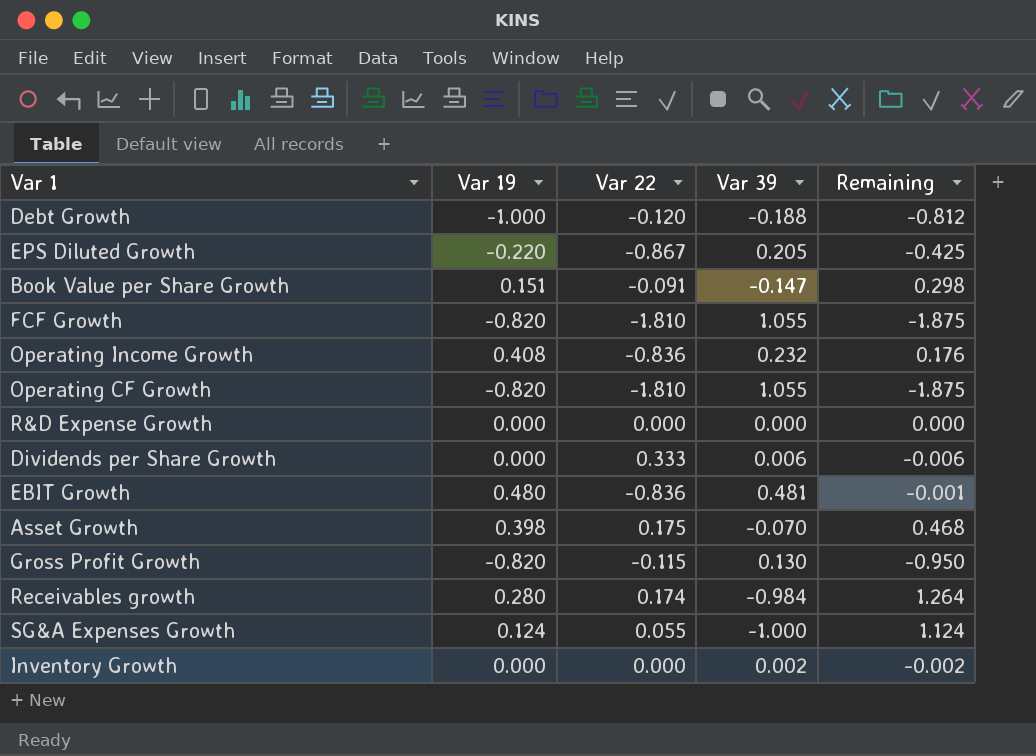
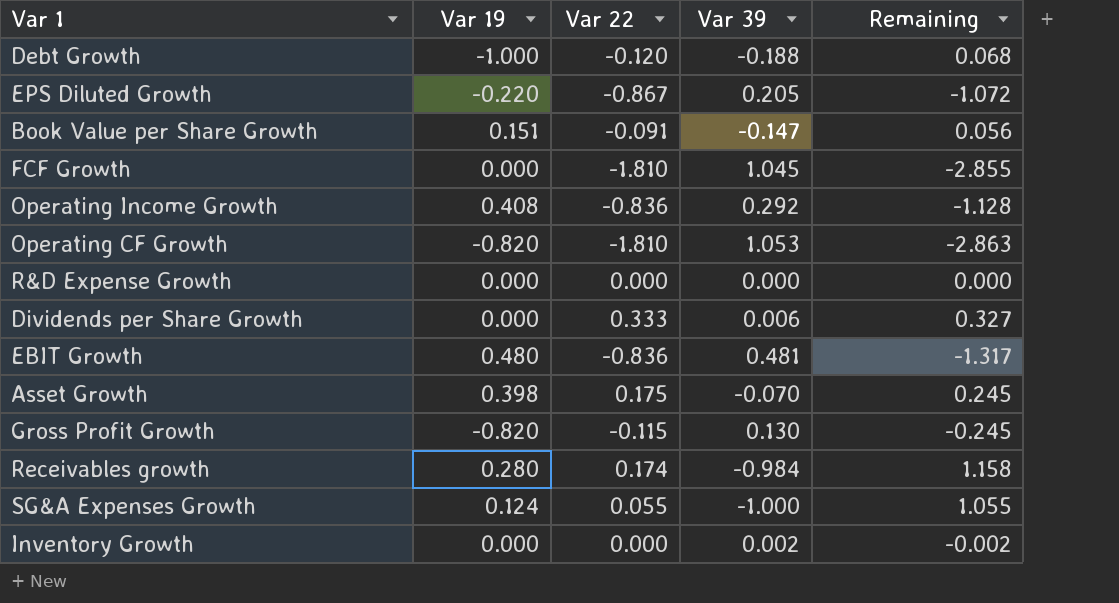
column Remaining | formula: [Var 19] - [Var 39] -> [Var 22] - [Var 39]
FCF Growth | Var 19: -0.820 -> 0.000
FCF Growth | Var 39: 1.055 -> 1.045
Operating Income Growth | Var 39: 0.232 -> 0.292
Operating CF Growth | Var 39: 1.055 -> 1.053

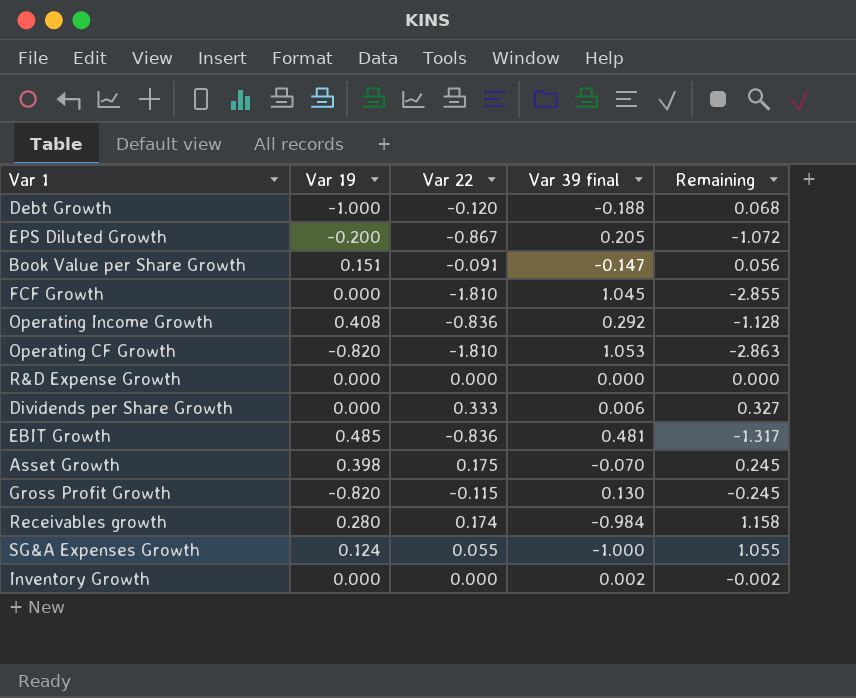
column name: Var 39 -> Var 39 final
EPS Diluted Growth | Var 19: -0.220 -> -0.200
EBIT Growth | Var 19: 0.480 -> 0.485

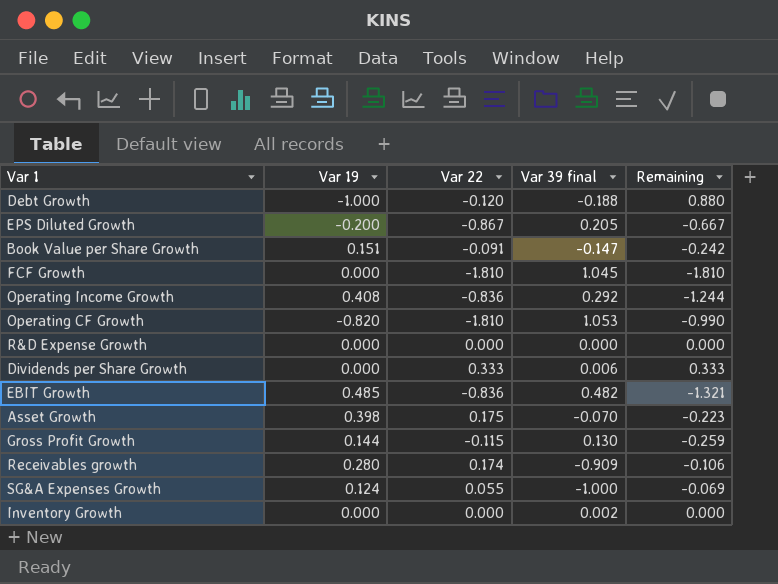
column Remaining | formula: [Var 22] - [Var 39 final] -> [Var 22] - [Var 19]
EBIT Growth | Var 39 final: 0.481 -> 0.482
Gross Profit Growth | Var 19: -0.820 -> 0.144
Receivables growth | Var 39 final: -0.984 -> -0.909

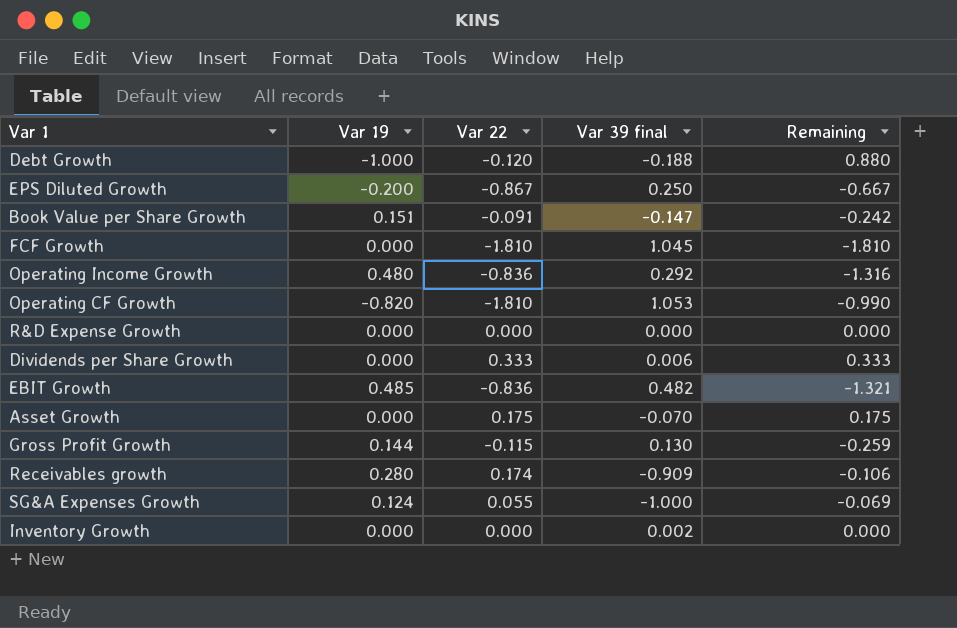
EPS Diluted Growth | Var 39 final: 0.205 -> 0.250
Operating Income Growth | Var 19: 0.408 -> 0.480
Operating Income Growth | Remaining: -1.244 -> -1.316
Asset Growth | Var 19: 0.398 -> 0.000
Asset Growth | Remaining: -0.223 -> 0.175

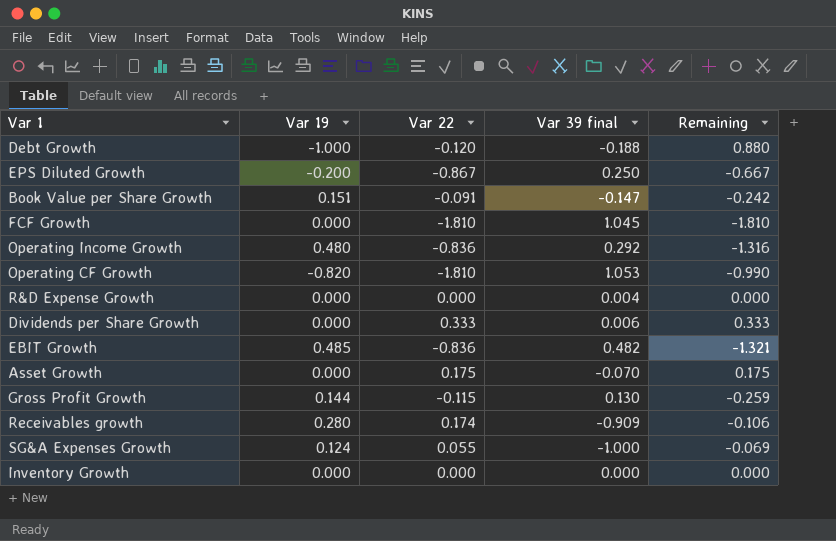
R&D Expense Growth | Var 39 final: 0.000 -> 0.004
Inventory Growth | Var 39 final: 0.002 -> 0.000

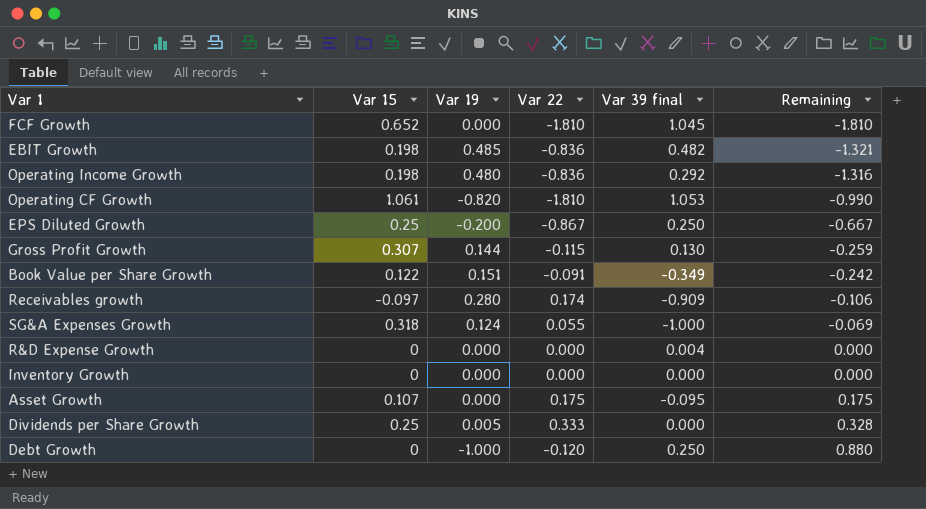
row order: none -> Remaining ascending
column Var 15 | position: none -> 2
Book Value per Share Growth | Var 39 final: -0.147 -> -0.349
Asset Growth | Var 39 final: -0.070 -> -0.095
Dividends per Share Growth | Var 19: 0.000 -> 0.005
Dividends per Share Growth | Var 39 final: 0.006 -> 0.000
Dividends per Share Growth | Remaining: 0.333 -> 0.328
Debt Growth | Var 39 final: -0.188 -> 0.250

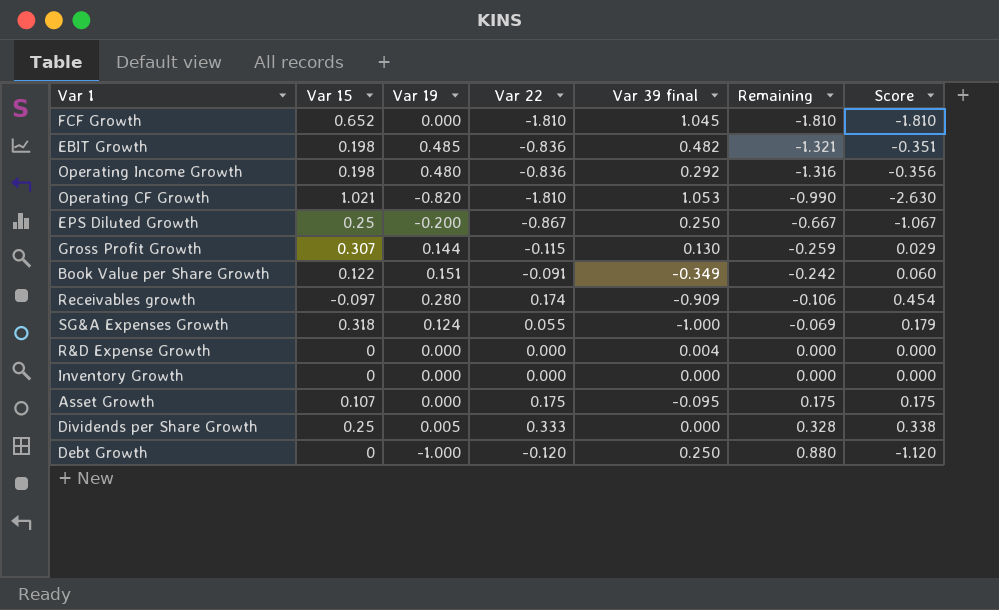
column Score | formula: none -> [Var 19] + [Var 22]
Operating CF Growth | Var 15: 1.061 -> 1.021

